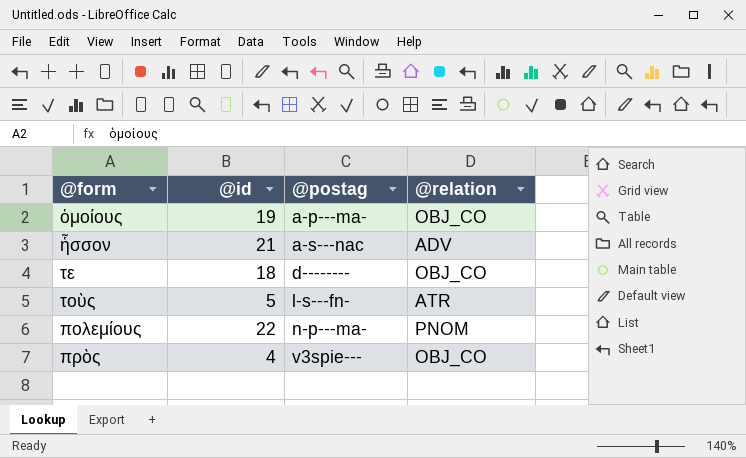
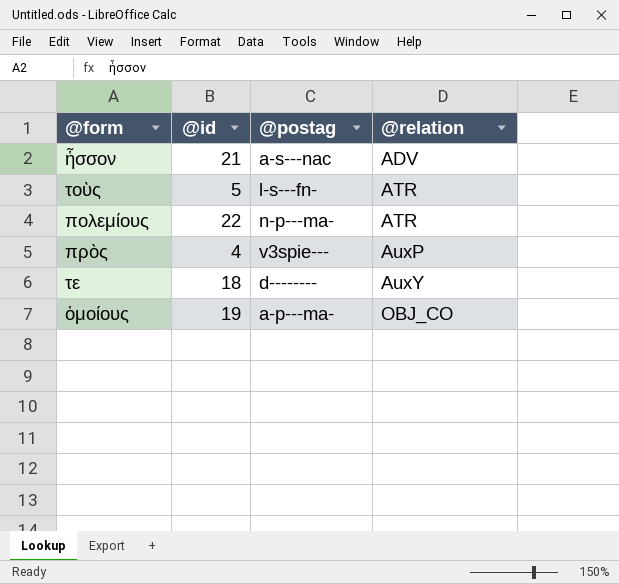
row order: @postag ascending -> @relation ascending
πολεμίους | @relation: PNOM -> ATR
πρὸς | @relation: OBJ_CO -> AuxP
τε | @relation: OBJ_CO -> AuxY

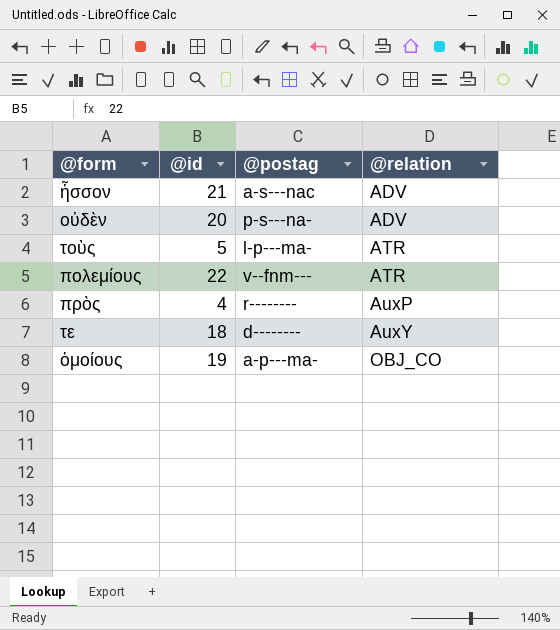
row οὐδὲν: none -> 20 | p-s---na- | ADV
τοὺς | @postag: l-s---fn- -> l-p---ma-
πολεμίους | @postag: n-p---ma- -> v--fnm---
πρὸς | @postag: v3spie--- -> r--------

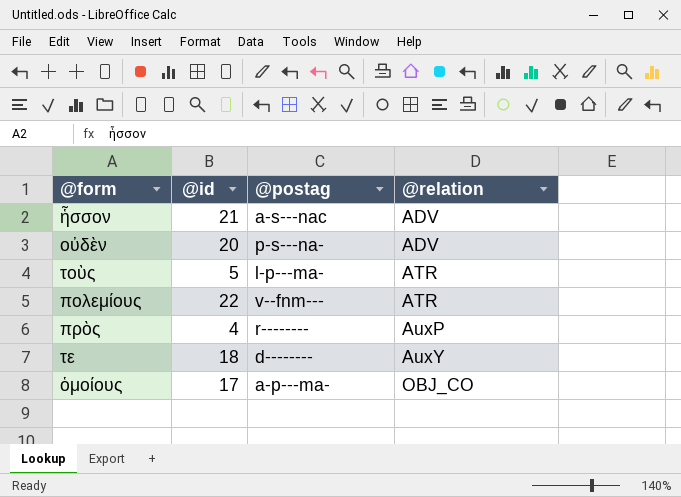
ὁμοίους | @id: 19 -> 17

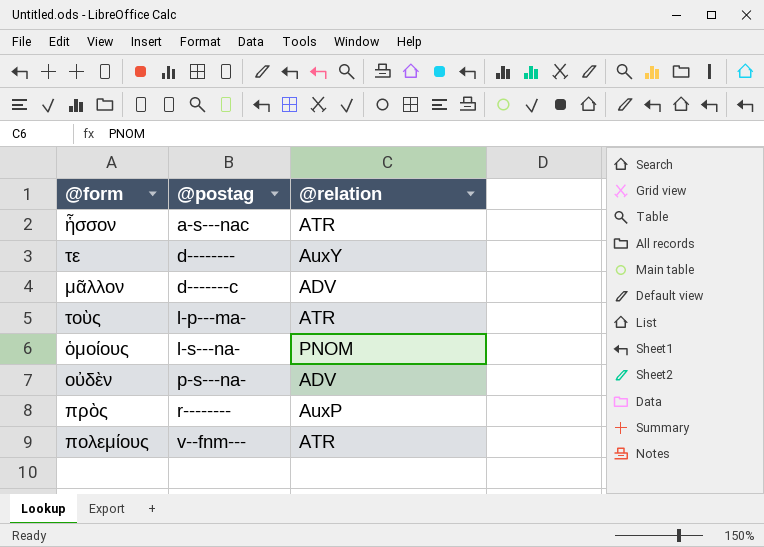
row order: @relation ascending -> @postag ascending
column @id | position: 2 -> none
ἧσσον | @relation: ADV -> ATR
row μᾶλλον: none -> d-------c | ADV
ὁμοίους | @postag: a-p---ma- -> l-s---na-
ὁμοίους | @relation: OBJ_CO -> PNOM

